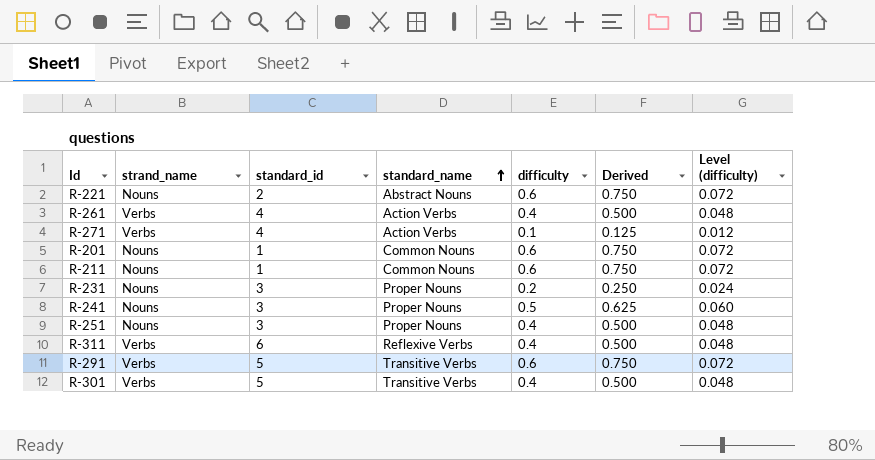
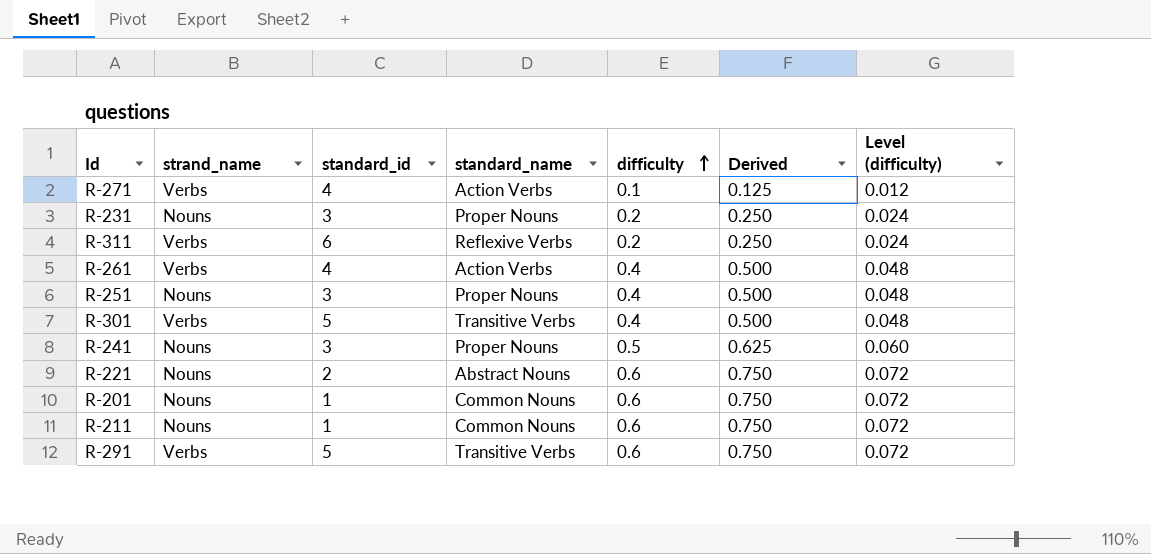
row order: standard_name ascending -> difficulty ascending
R-311 | difficulty: 0.4 -> 0.2
R-311 | Derived: 0.500 -> 0.250
R-311 | Level (difficulty): 0.048 -> 0.024

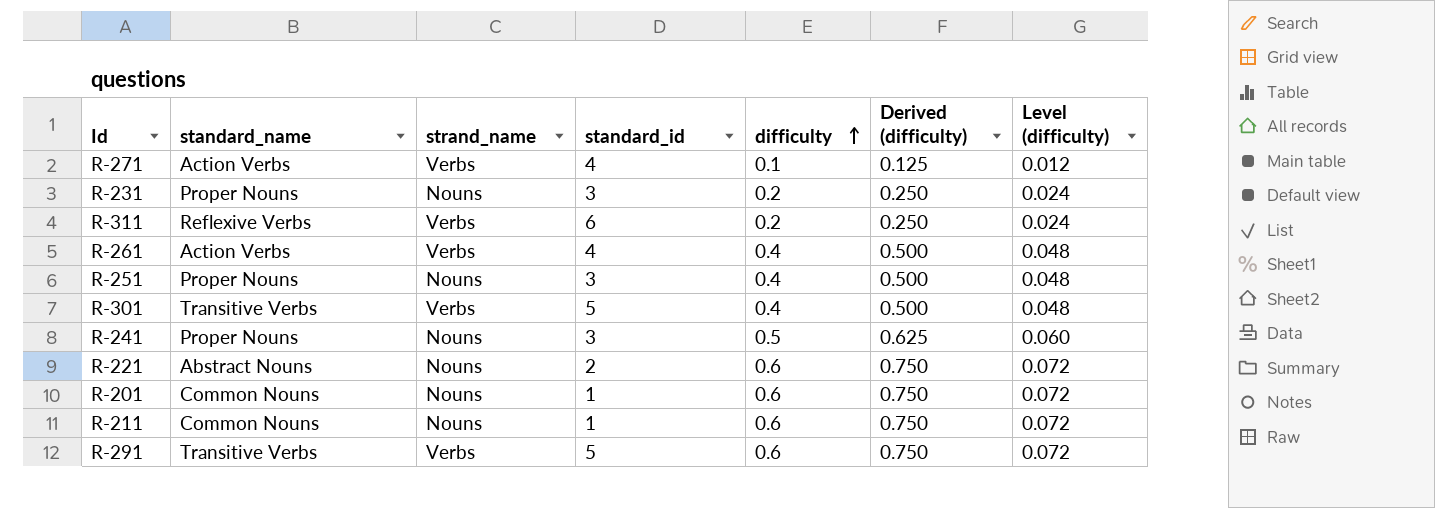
column standard_name | position: 4 -> 2
column name: Derived -> Derived (difficulty)

